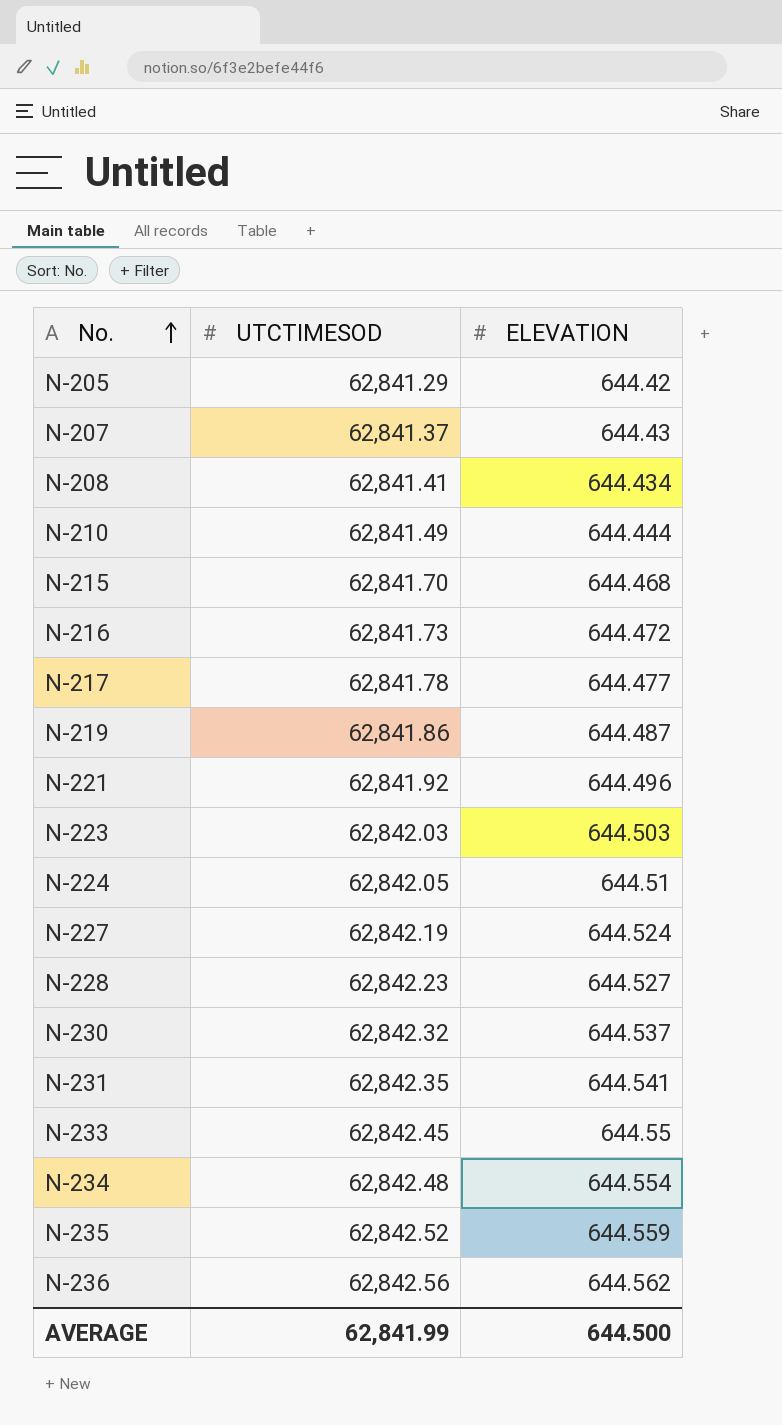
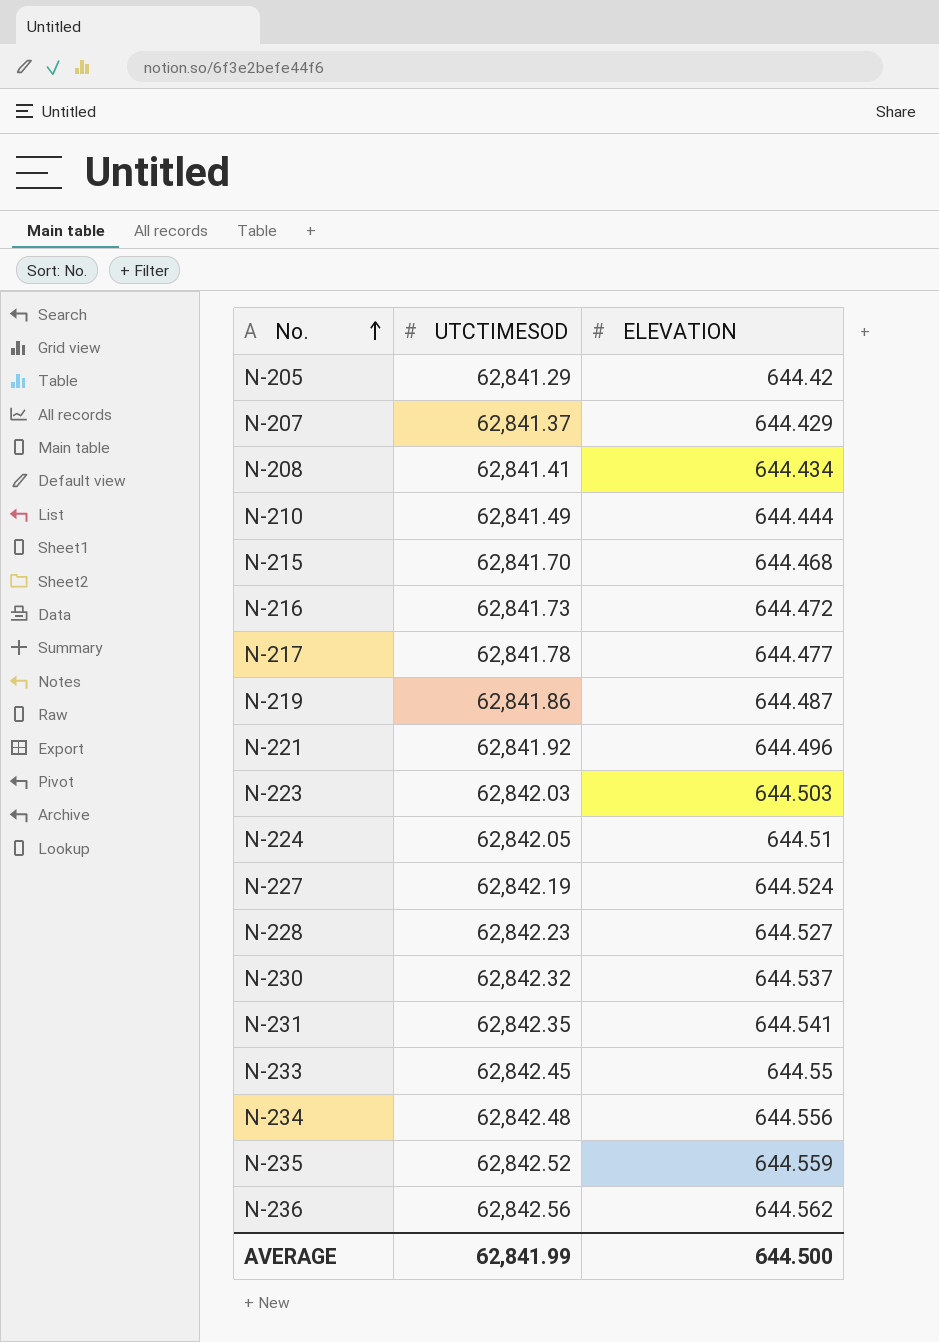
N-207 | ELEVATION: 644.43 -> 644.429
N-234 | ELEVATION: 644.554 -> 644.556

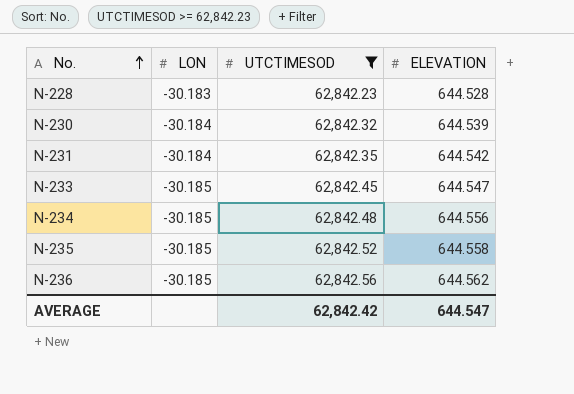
filter: none -> UTCTIMESOD >= 62,842.23
column LON | position: none -> 2
N-228 | ELEVATION: 644.527 -> 644.528
N-230 | ELEVATION: 644.537 -> 644.539
N-231 | ELEVATION: 644.541 -> 644.542
N-233 | ELEVATION: 644.55 -> 644.547
N-235 | ELEVATION: 644.559 -> 644.558
AVERAGE | UTCTIMESOD: 62,841.99 -> 62,842.42
AVERAGE | ELEVATION: 644.500 -> 644.547

